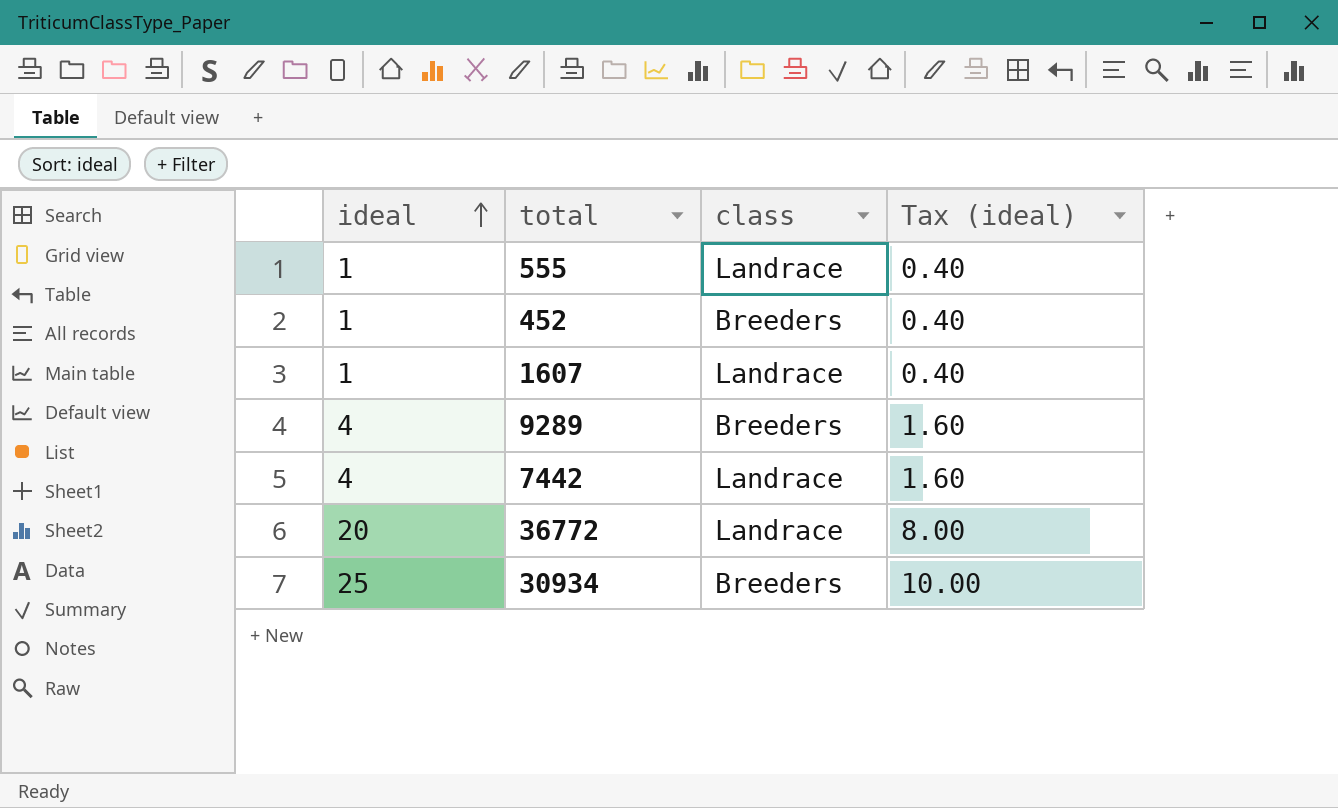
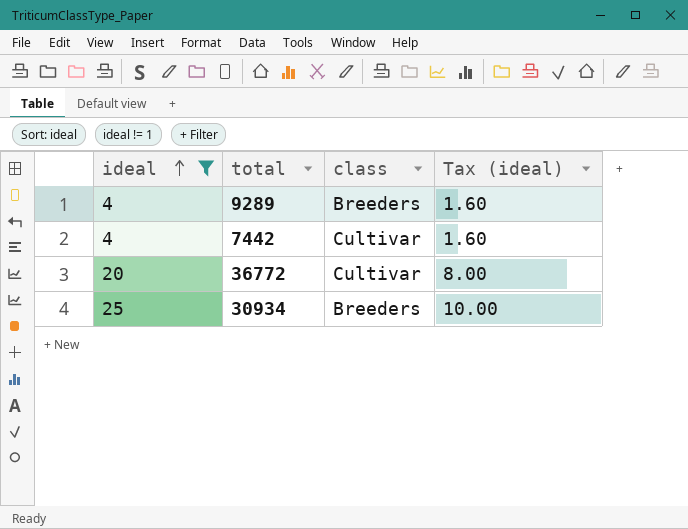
filter: none -> ideal != 1
7442 | class: Landrace -> Cultivar
36772 | class: Landrace -> Cultivar

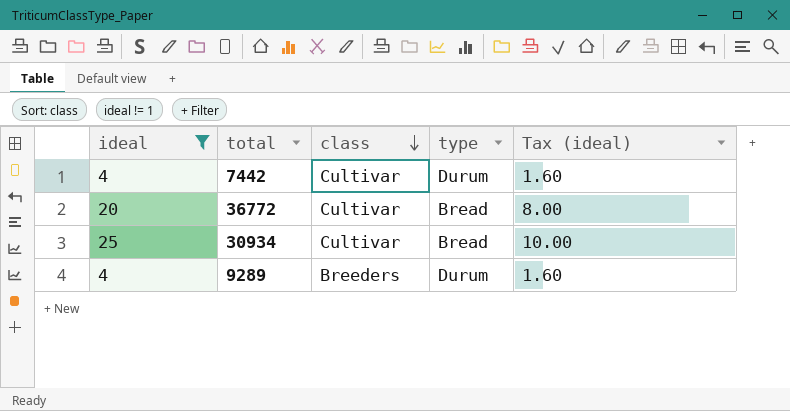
row order: ideal ascending -> class descending
column type | position: none -> 4
30934 | class: Breeders -> Cultivar

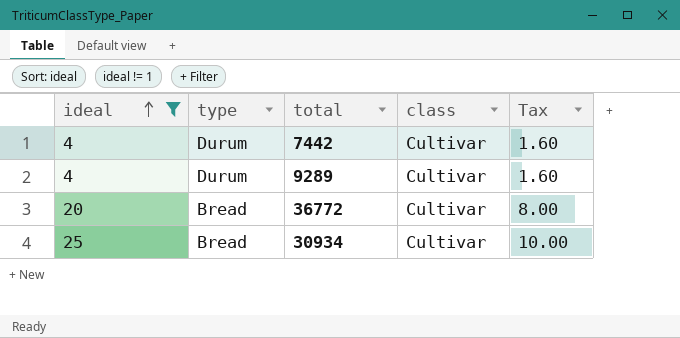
row order: class descending -> ideal ascending
column type | position: 4 -> 2
column name: Tax (ideal) -> Tax
9289 | class: Breeders -> Cultivar

